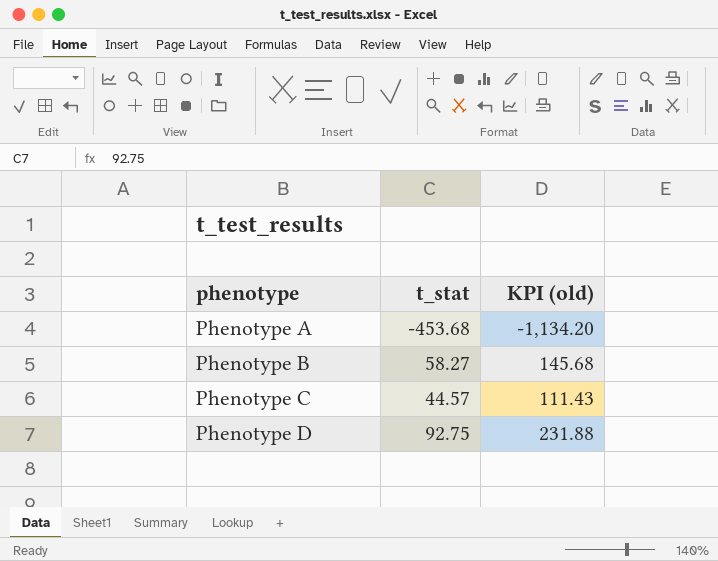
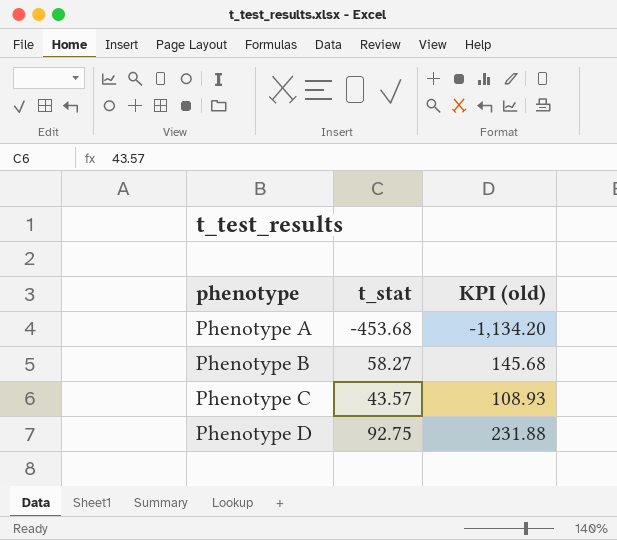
Phenotype C | t_stat: 44.57 -> 43.57
Phenotype C | KPI (old): 111.43 -> 108.93

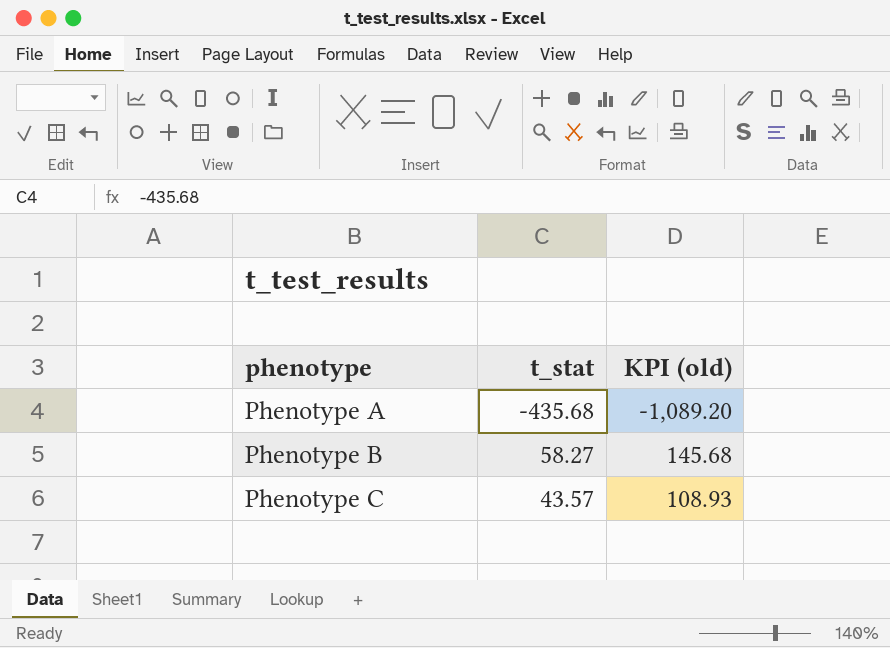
row Phenotype D: 92.75 | 231.88 -> none
Phenotype A | t_stat: -453.68 -> -435.68
Phenotype A | KPI (old): -1,134.20 -> -1,089.20

